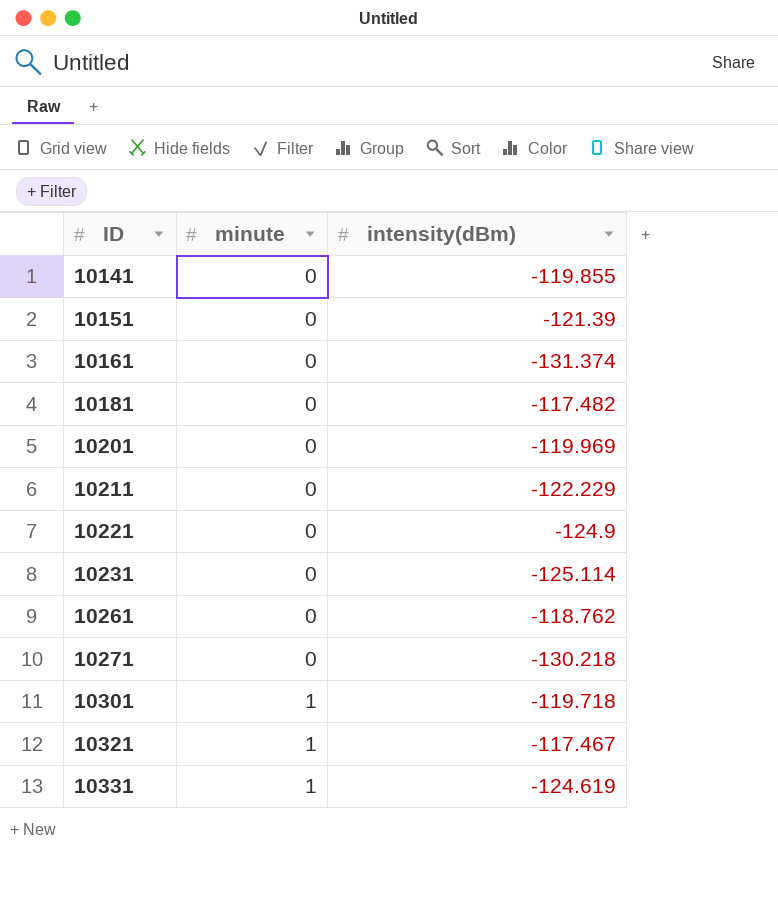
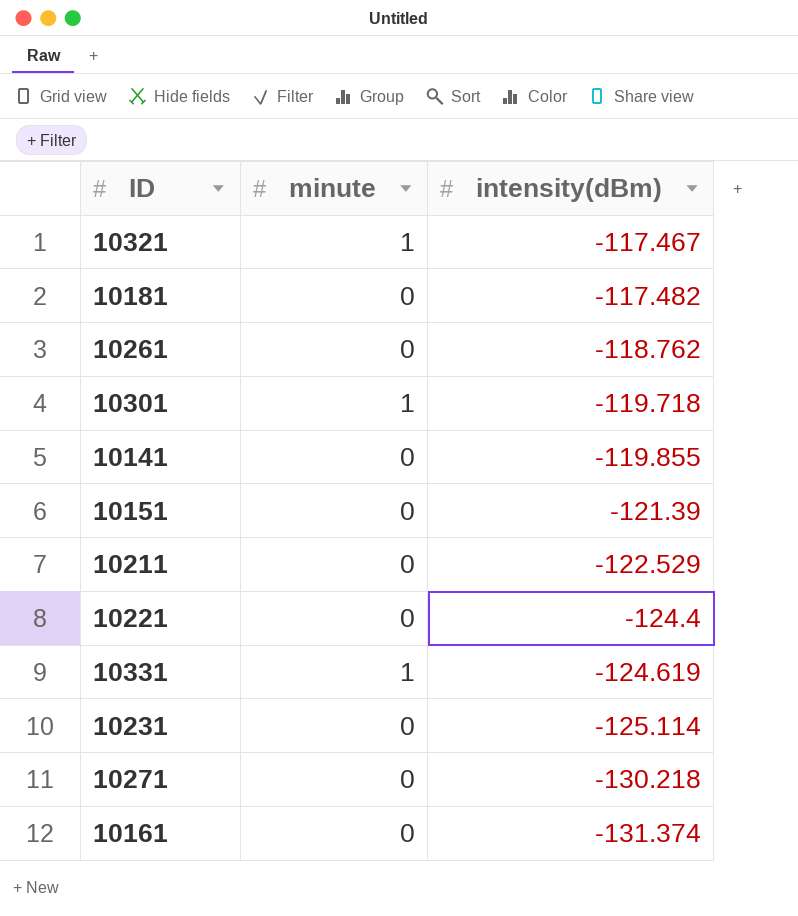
row order: ID ascending -> intensity(dBm) descending
row 10201: 0 | -119.969 -> none
10211 | intensity(dBm): -122.229 -> -122.529
10221 | intensity(dBm): -124.9 -> -124.4

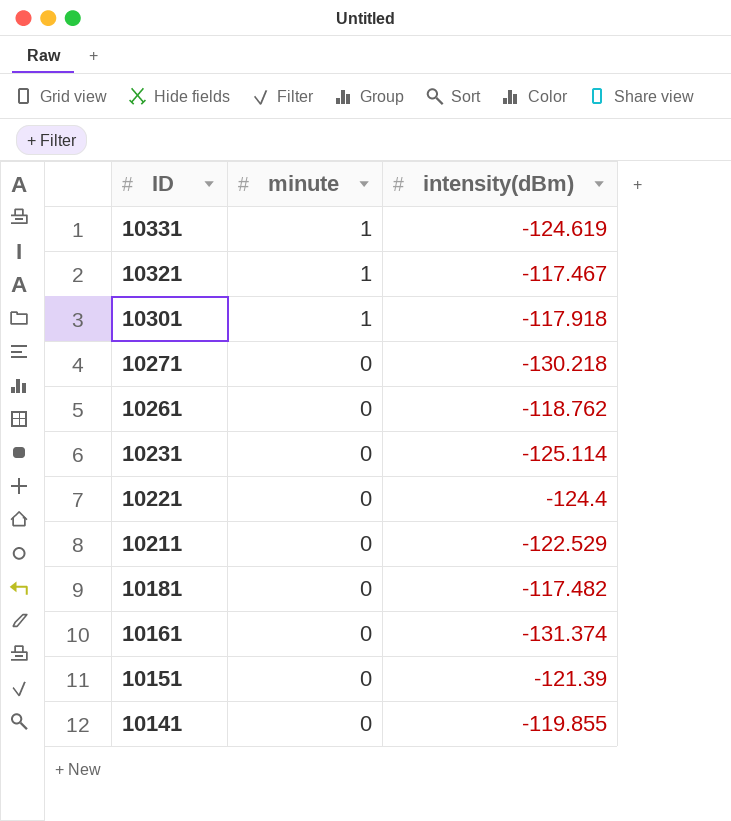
row order: intensity(dBm) descending -> ID descending
10301 | intensity(dBm): -119.718 -> -117.918

